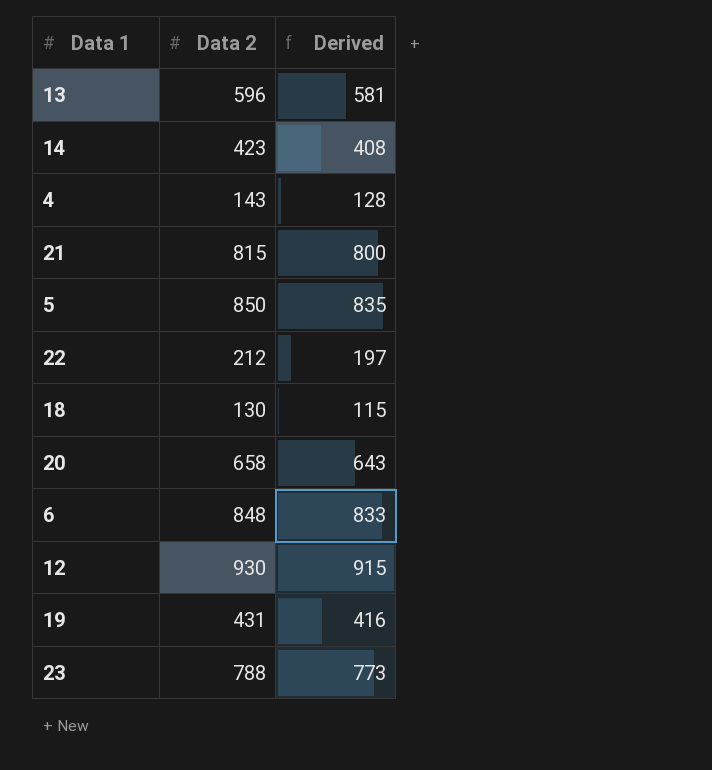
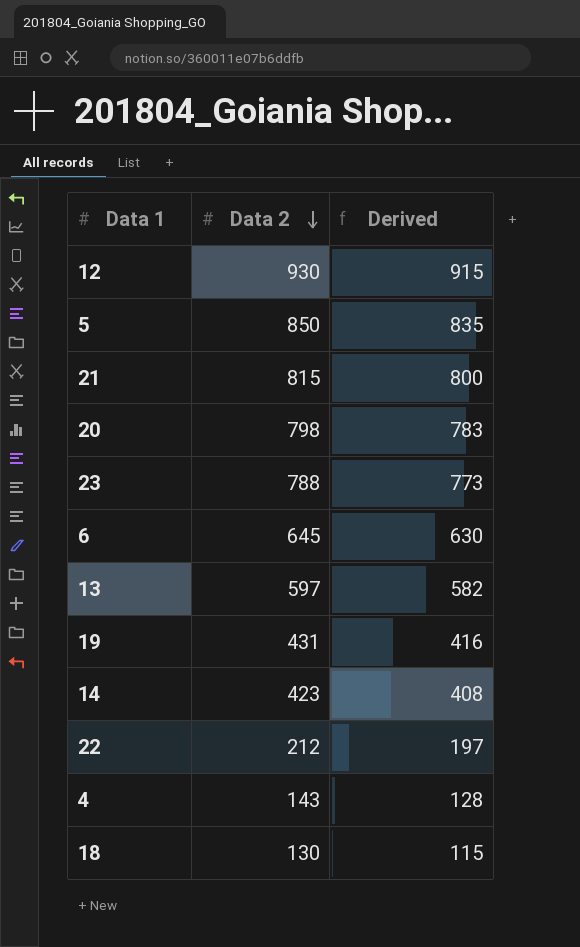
row order: none -> Data 2 descending
20 | Data 2: 658 -> 798
20 | Derived: 643 -> 783
6 | Data 2: 848 -> 645
6 | Derived: 833 -> 630
13 | Data 2: 596 -> 597
13 | Derived: 581 -> 582

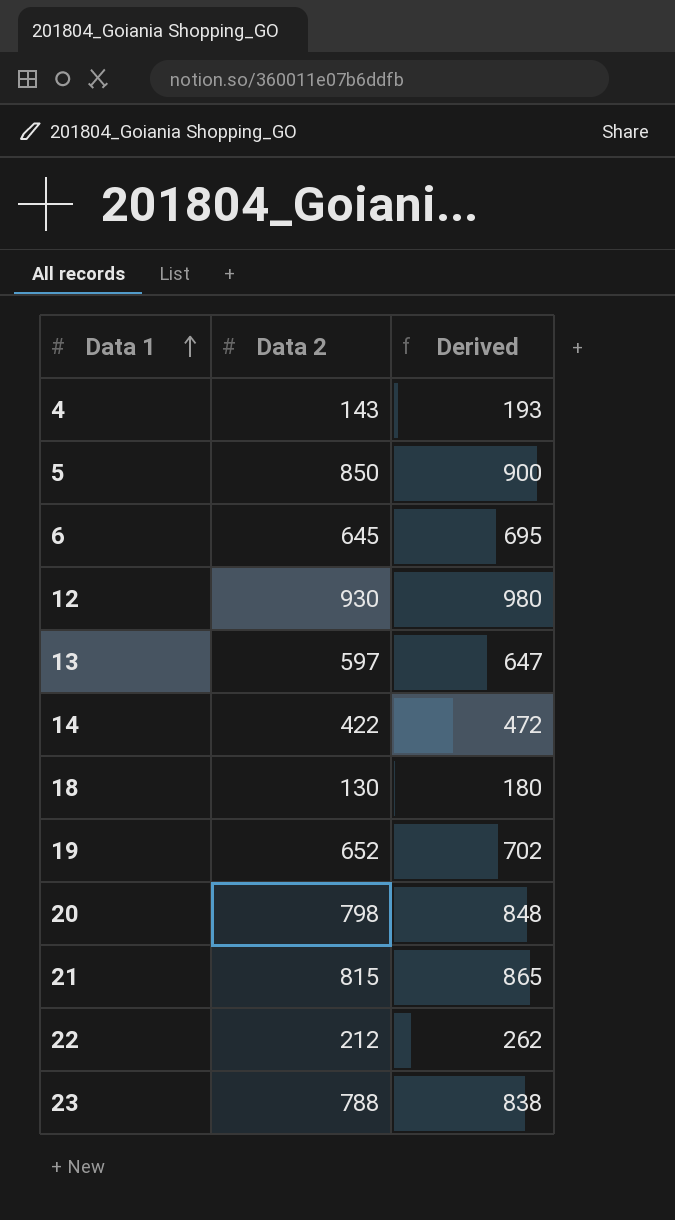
row order: Data 2 descending -> Data 1 ascending
column Derived | formula: [Data 2] - 15 -> [Data 2] + 50
14 | Data 2: 423 -> 422
19 | Data 2: 431 -> 652

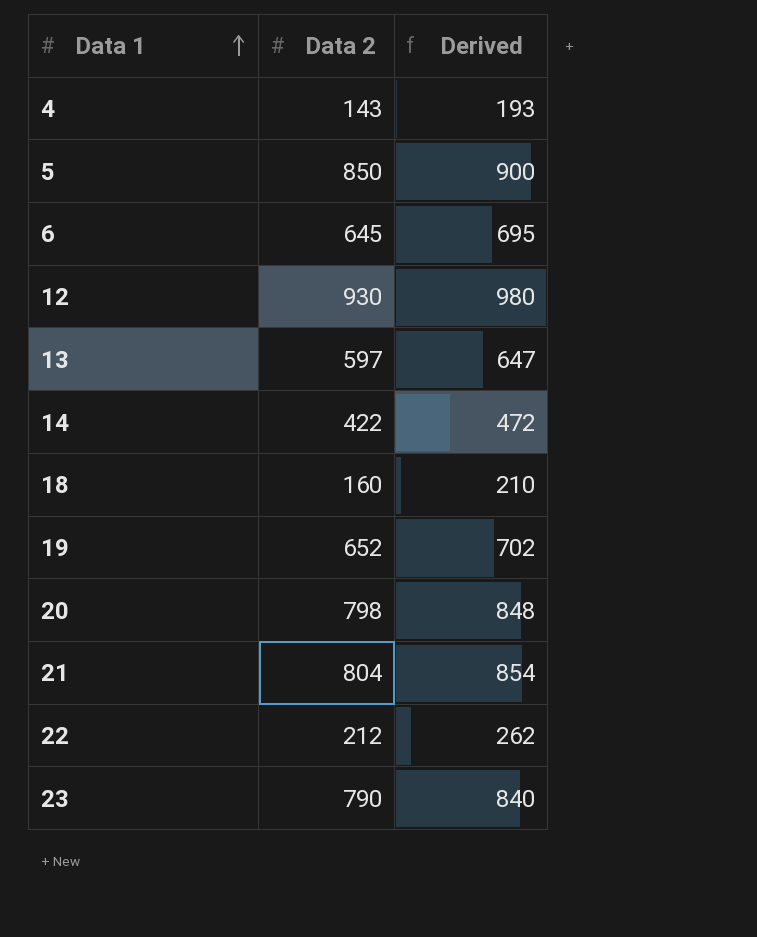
18 | Data 2: 130 -> 160
18 | Derived: 180 -> 210
21 | Data 2: 815 -> 804
21 | Derived: 865 -> 854
23 | Data 2: 788 -> 790
23 | Derived: 838 -> 840

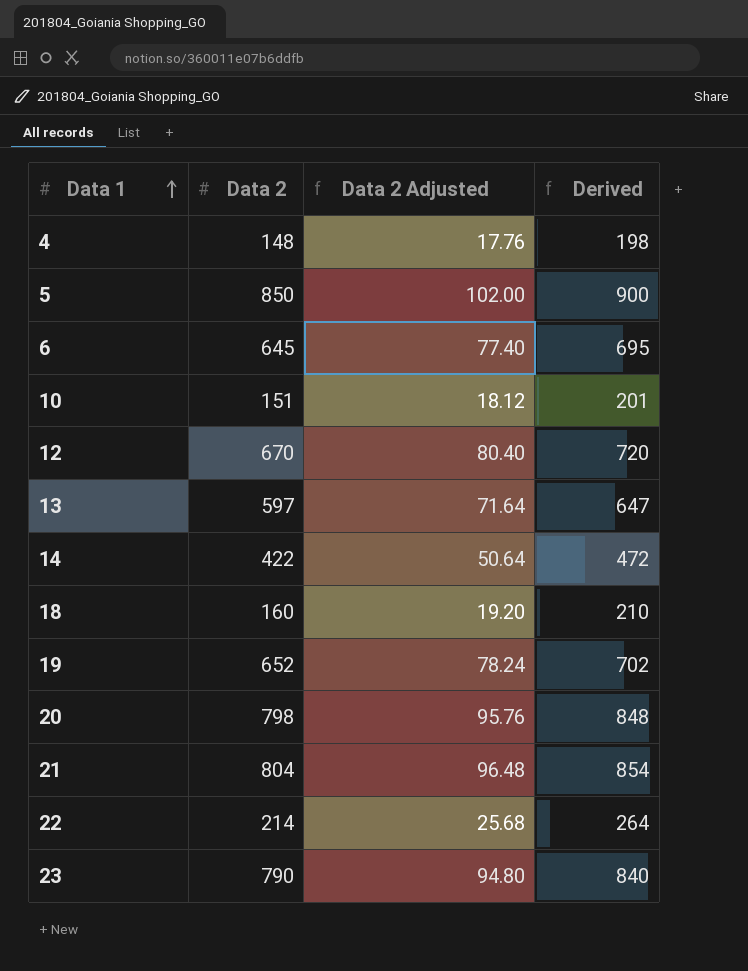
column Data 2 Adjusted | formula: none -> [Data 2] * 0.12
4 | Data 2: 143 -> 148
4 | Derived: 193 -> 198
row 10: none -> 151 | 18.12 | 201
12 | Data 2: 930 -> 670
12 | Derived: 980 -> 720
22 | Data 2: 212 -> 214
22 | Derived: 262 -> 264

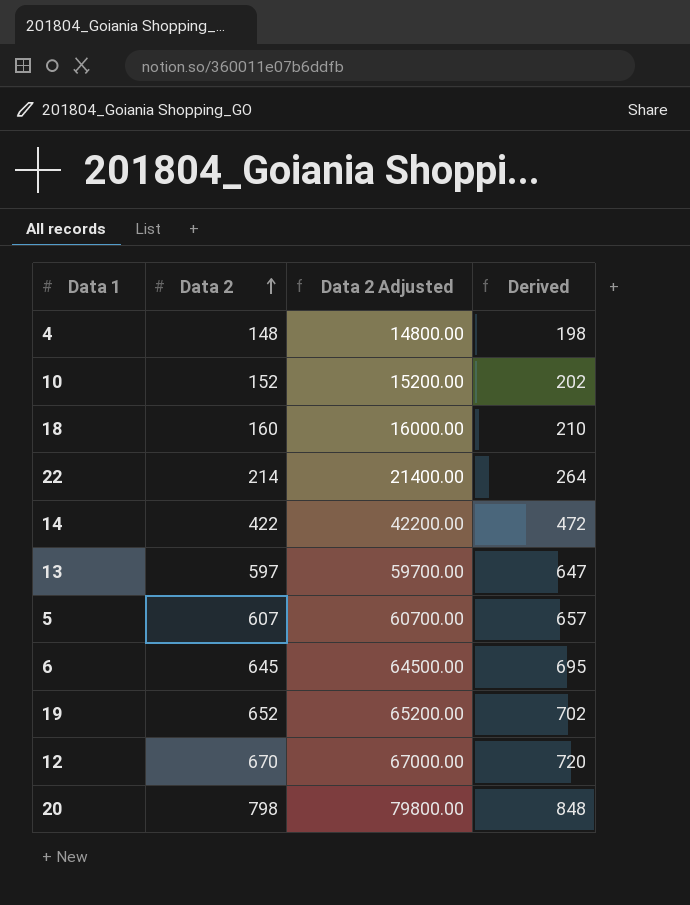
row order: Data 1 ascending -> Data 2 ascending
column Data 2 Adjusted | formula: [Data 2] * 0.12 -> [Data 2] * 100
row 21: 804 | 96.48 | 854 -> none
row 23: 790 | 94.80 | 840 -> none
10 | Data 2: 151 -> 152
10 | Derived: 201 -> 202
5 | Data 2: 850 -> 607
5 | Derived: 900 -> 657

